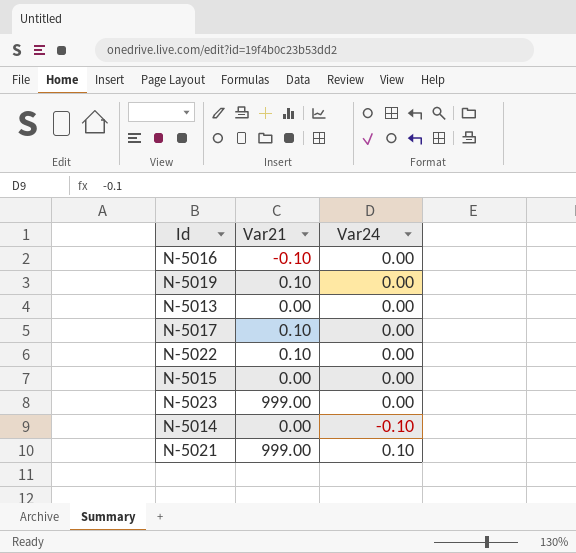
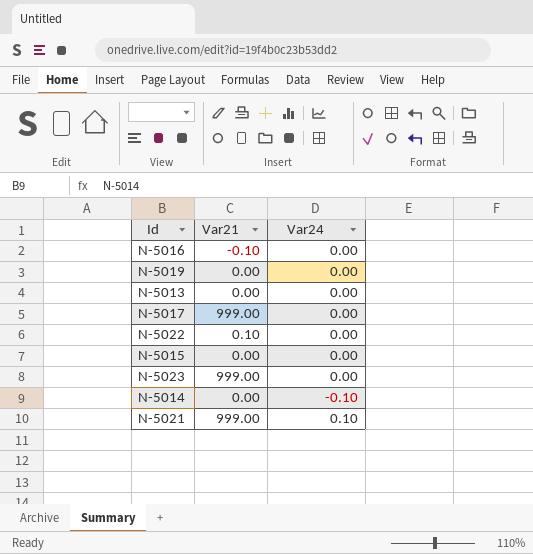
N-5019 | Var21: 0.10 -> 0.00
N-5017 | Var21: 0.10 -> 999.00

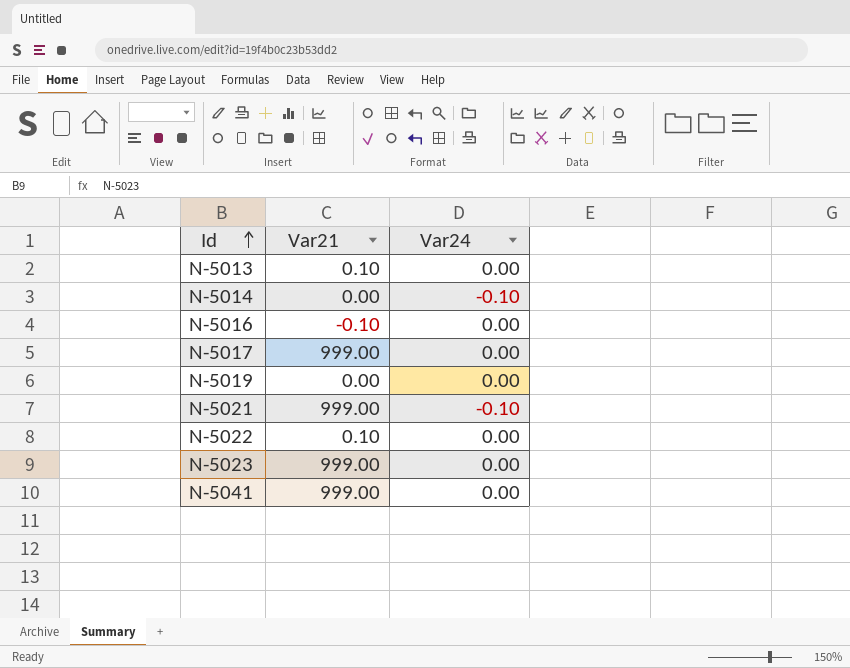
row order: none -> Id ascending
row N-5015: 0.00 | 0.00 -> none
N-5013 | Var21: 0.00 -> 0.10
N-5021 | Var24: 0.10 -> -0.10
row N-5041: none -> 999.00 | 0.00

